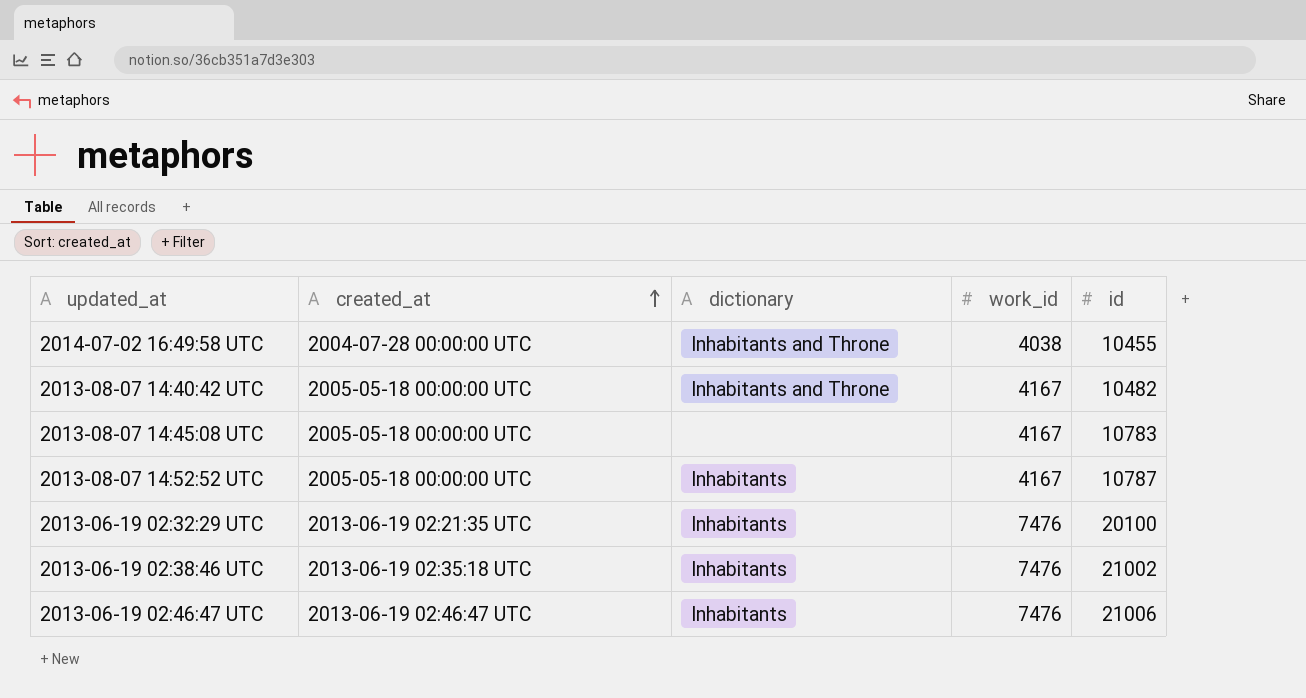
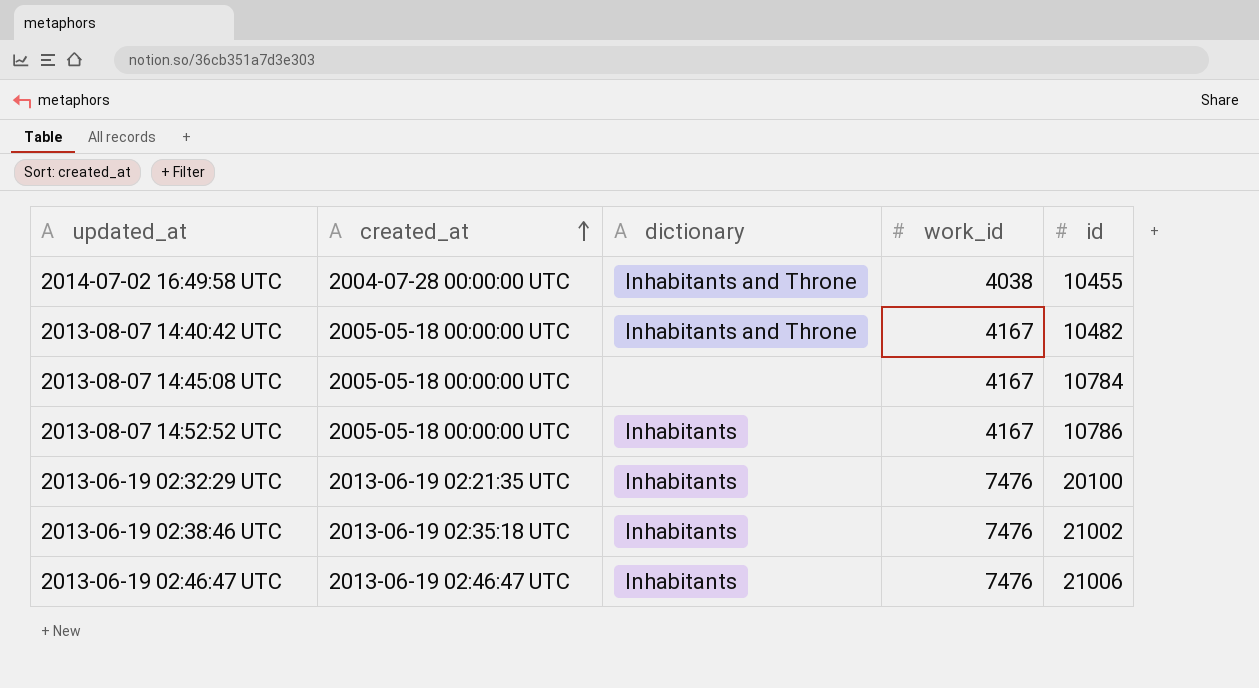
2013-08-07 14:45:08 UTC | id: 10783 -> 10784
2013-08-07 14:52:52 UTC | id: 10787 -> 10786

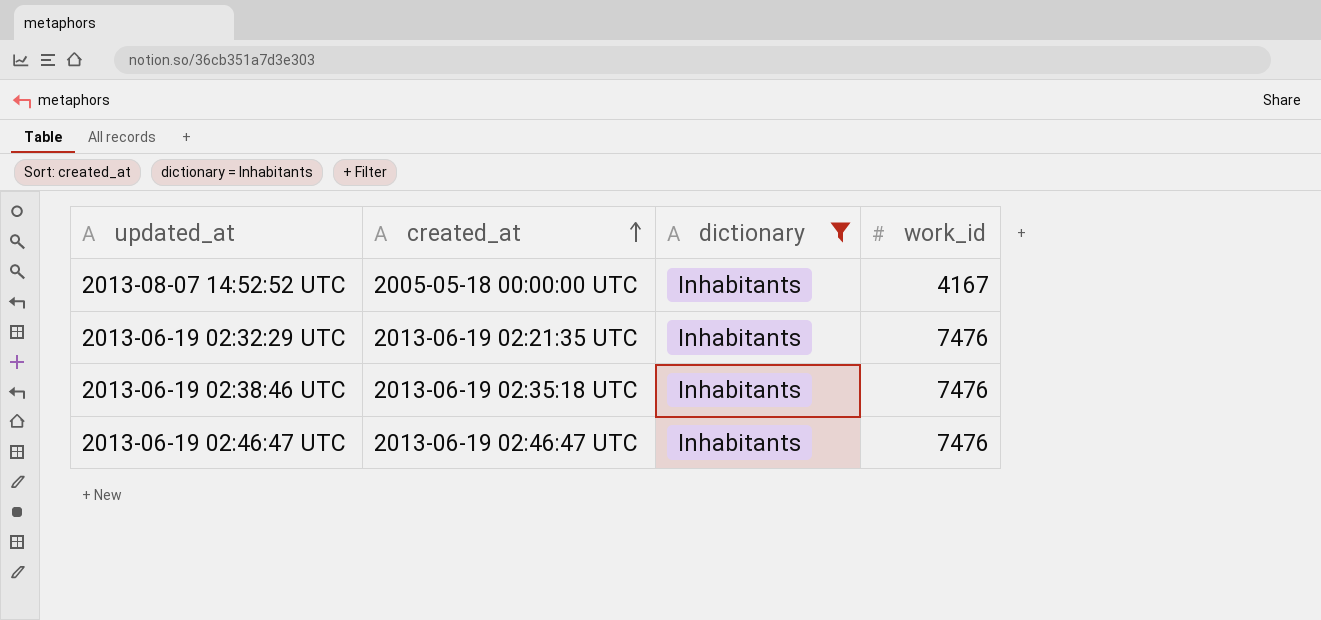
filter: none -> dictionary = Inhabitants
column id | position: 5 -> none

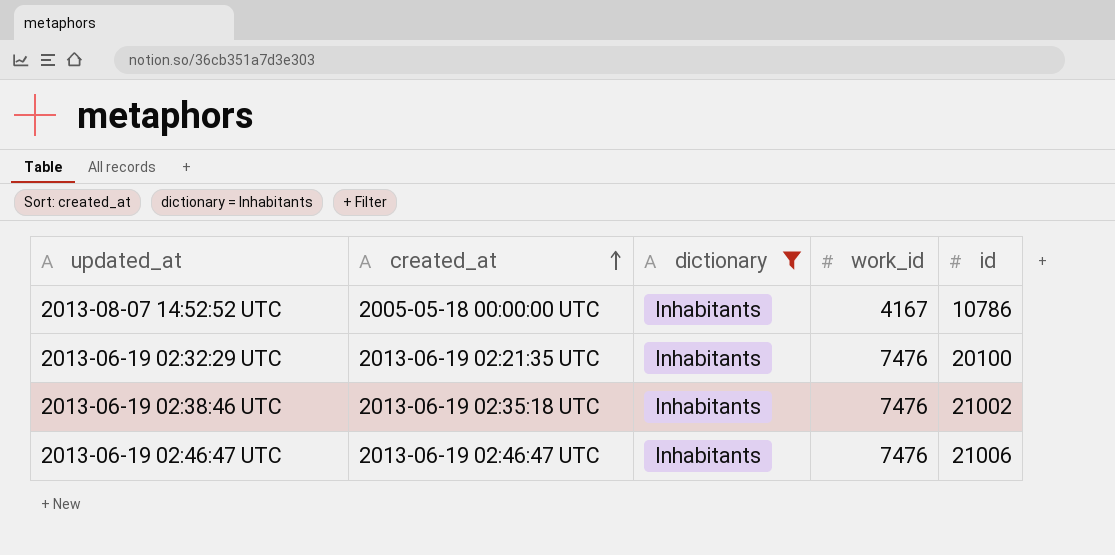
column id | position: none -> 5

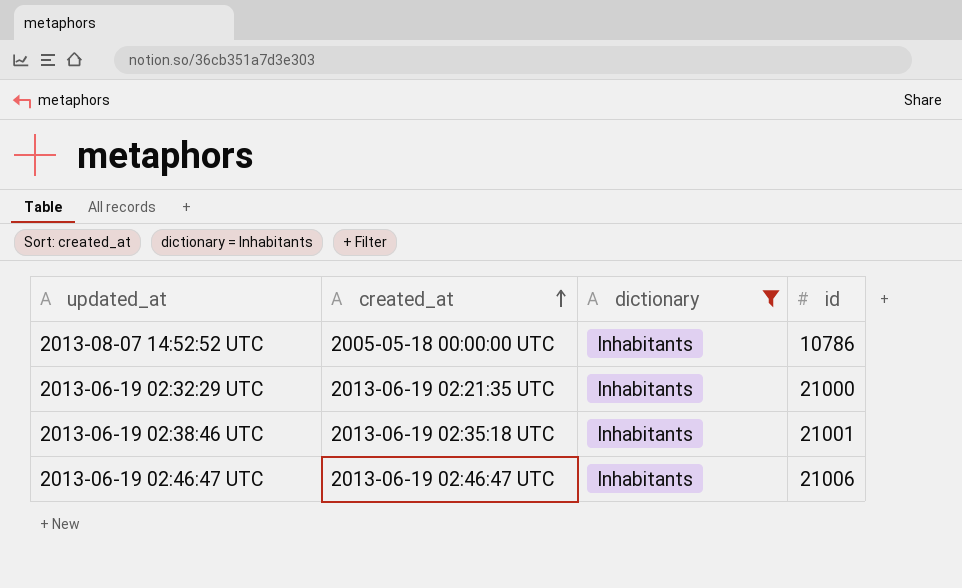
column work_id | position: 4 -> none
2013-06-19 02:32:29 UTC | id: 20100 -> 21000
2013-06-19 02:38:46 UTC | id: 21002 -> 21001

